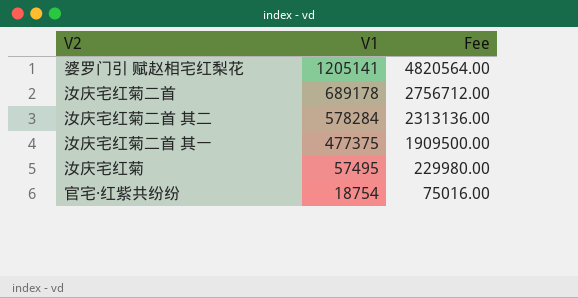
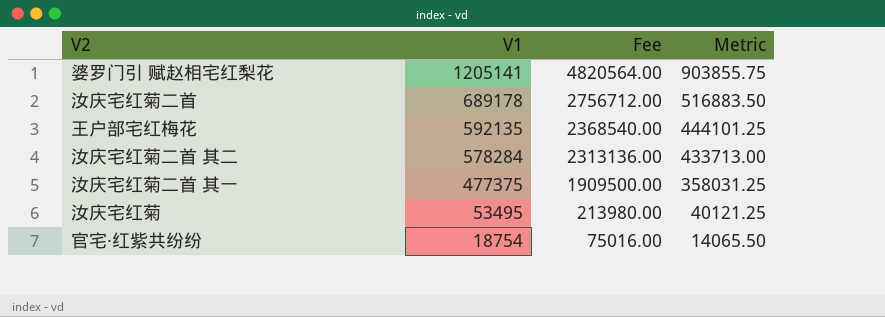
column Metric | formula: none -> [V1] * 0.75
row 王户部宅红梅花: none -> 592135 | 2368540.00 | 444101.25
汝庆宅红菊 | V1: 57495 -> 53495
汝庆宅红菊 | Fee: 229980.00 -> 213980.00

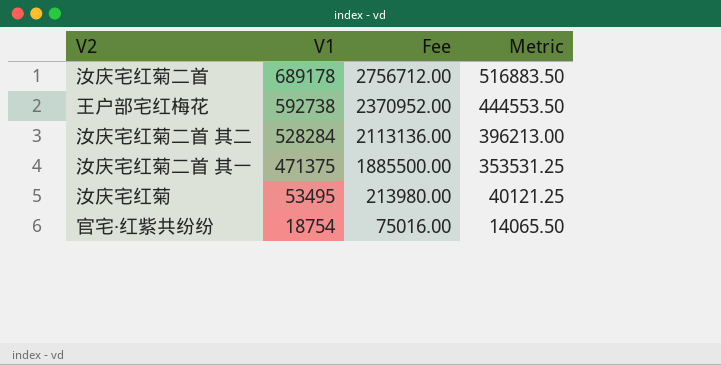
row 婆罗门引 赋赵相宅红梨花: 1205141 | 4820564.00 | 903855.75 -> none
王户部宅红梅花 | V1: 592135 -> 592738
王户部宅红梅花 | Fee: 2368540.00 -> 2370952.00
王户部宅红梅花 | Metric: 444101.25 -> 444553.50
汝庆宅红菊二首 其二 | V1: 578284 -> 528284
汝庆宅红菊二首 其二 | Fee: 2313136.00 -> 2113136.00
汝庆宅红菊二首 其二 | Metric: 433713.00 -> 396213.00
汝庆宅红菊二首 其一 | V1: 477375 -> 471375
汝庆宅红菊二首 其一 | Fee: 1909500.00 -> 1885500.00
汝庆宅红菊二首 其一 | Metric: 358031.25 -> 353531.25

